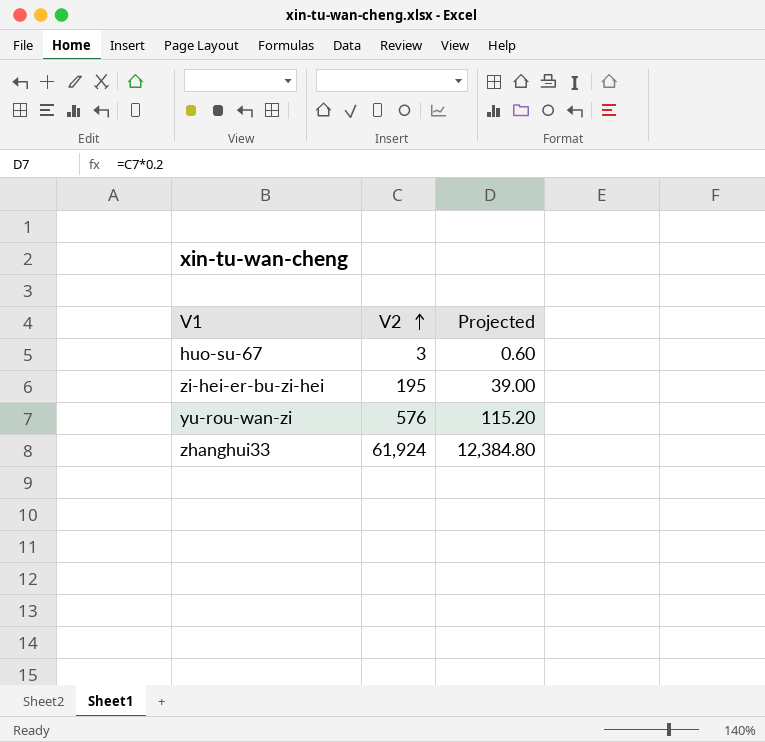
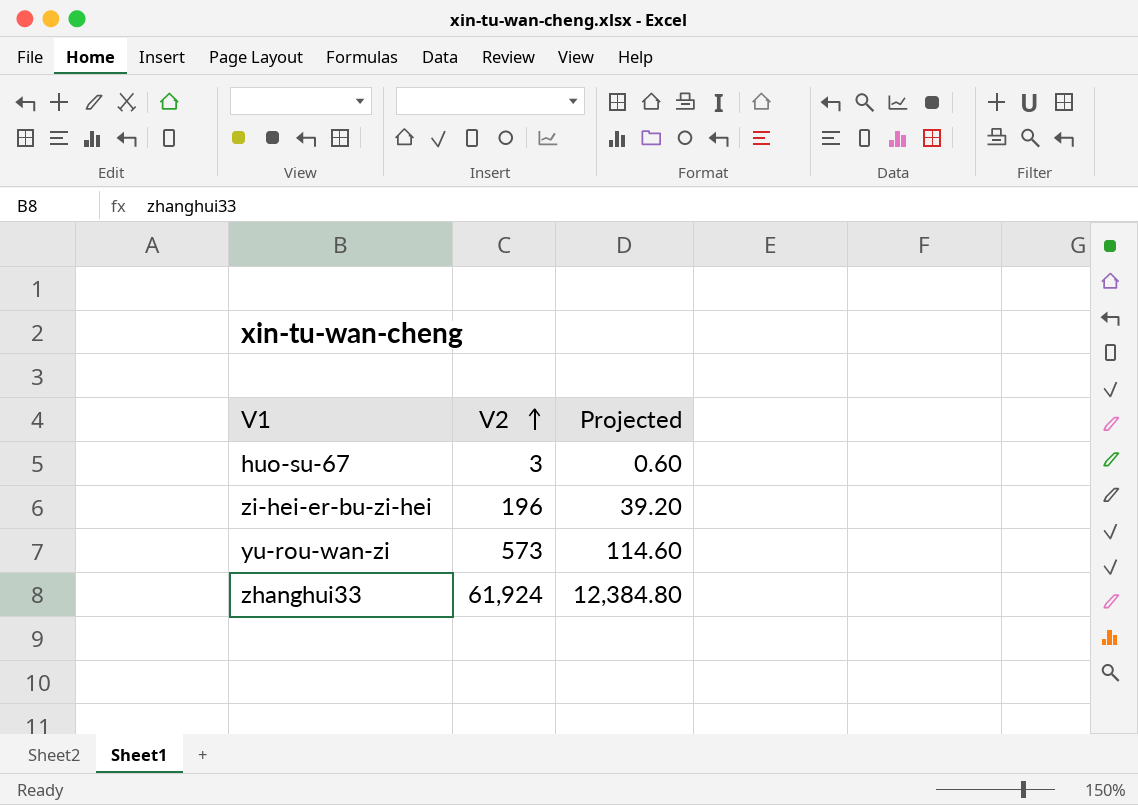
zi-hei-er-bu-zi-hei | V2: 195 -> 196
zi-hei-er-bu-zi-hei | Projected: 39.00 -> 39.20
yu-rou-wan-zi | V2: 576 -> 573
yu-rou-wan-zi | Projected: 115.20 -> 114.60

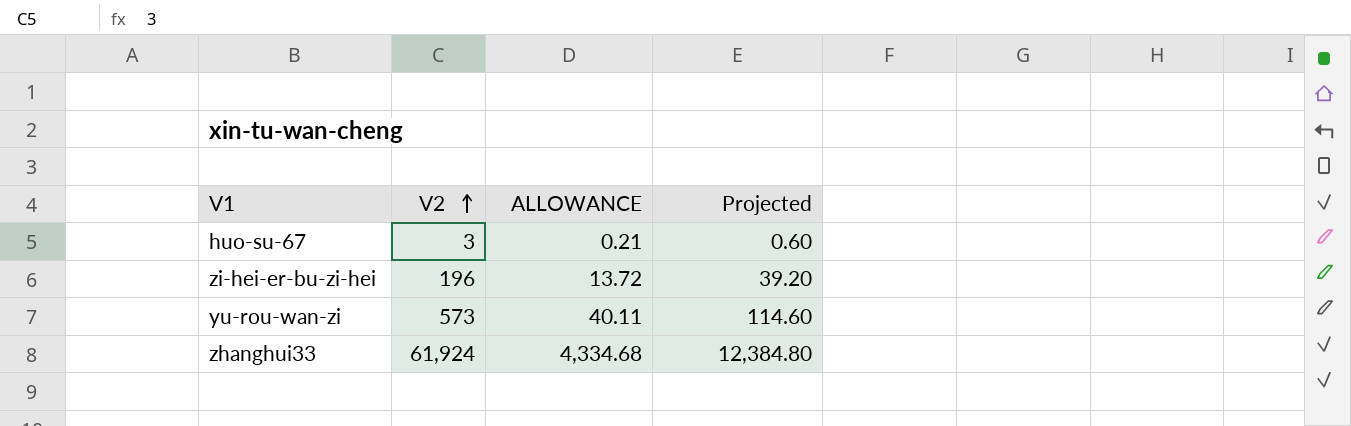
column ALLOWANCE | formula: none -> [V2] * 0.07

